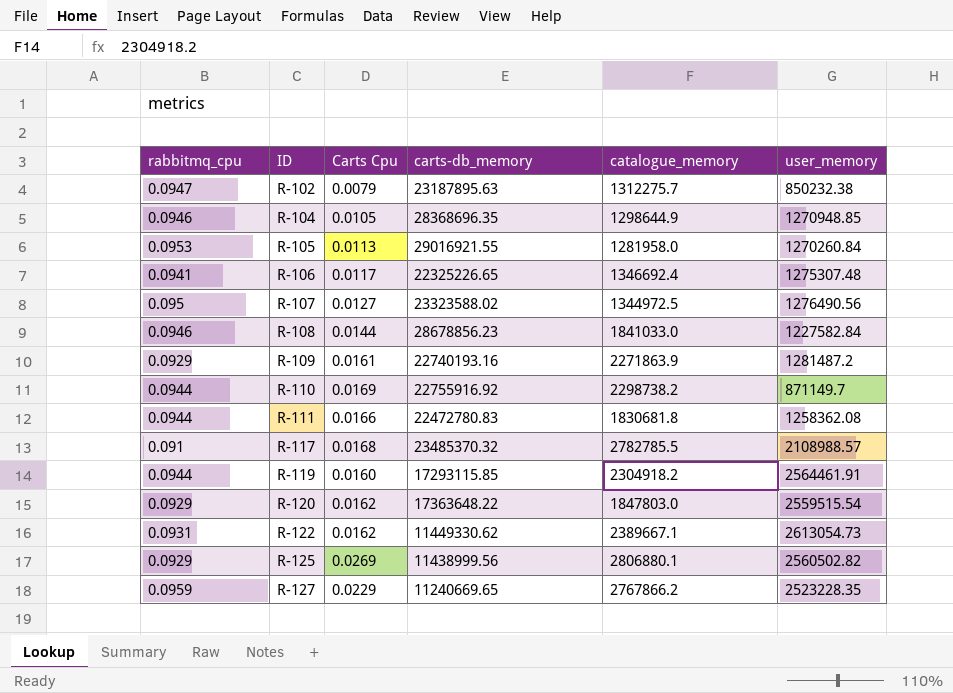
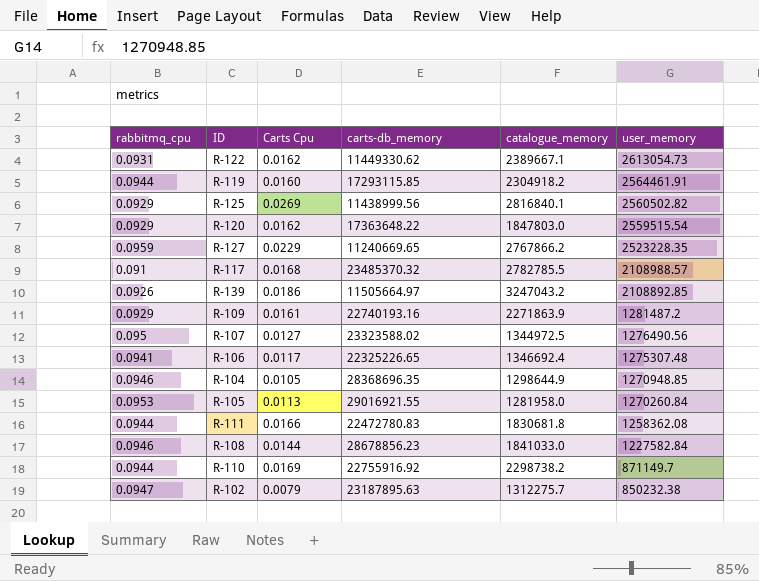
row order: ID ascending -> user_memory descending
R-125 | catalogue_memory: 2806880.1 -> 2816840.1
row R-139: none -> 0.0926 | 0.0186 | 11505664.97 | 3247043.2 | 2108892.85

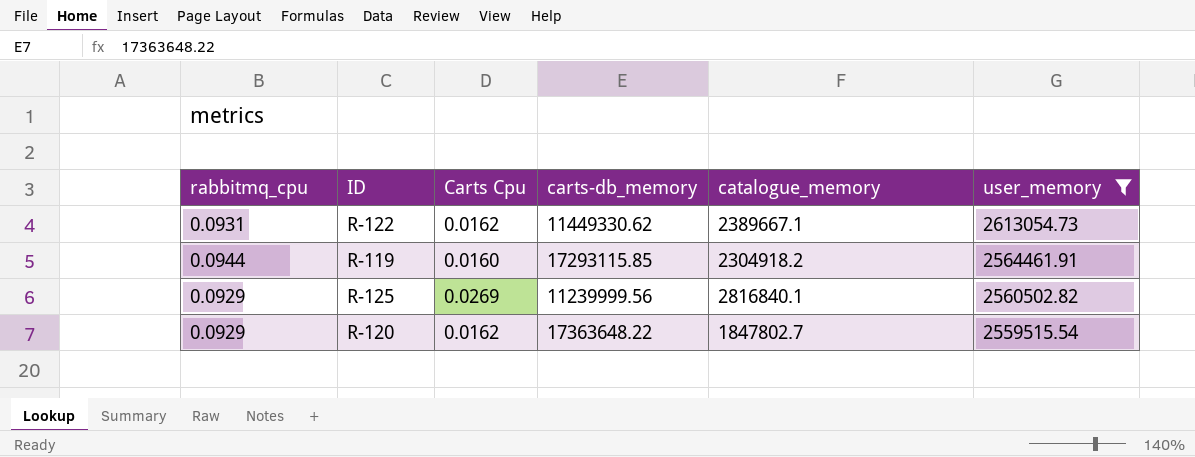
filter: none -> user_memory >= 2559515.54
R-125 | carts-db_memory: 11438999.56 -> 11239999.56
R-120 | catalogue_memory: 1847803.0 -> 1847802.7

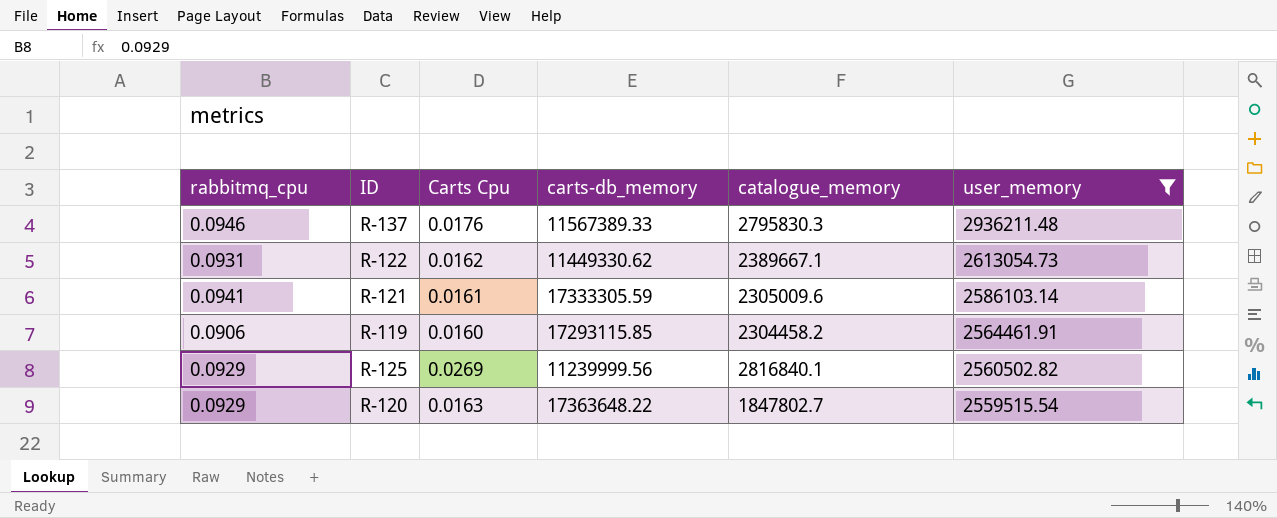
row R-137: none -> 0.0946 | 0.0176 | 11567389.33 | 2795830.3 | 2936211.48
row R-121: none -> 0.0941 | 0.0161 | 17333305.59 | 2305009.6 | 2586103.14
R-119 | rabbitmq_cpu: 0.0944 -> 0.0906
R-119 | catalogue_memory: 2304918.2 -> 2304458.2
R-120 | Carts Cpu: 0.0162 -> 0.0163

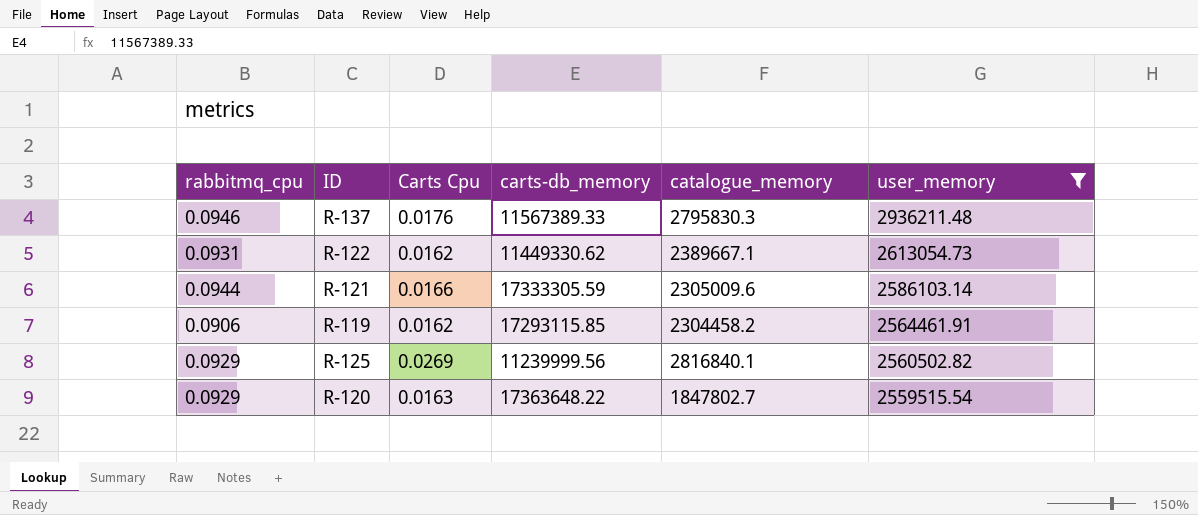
R-121 | rabbitmq_cpu: 0.0941 -> 0.0944
R-121 | Carts Cpu: 0.0161 -> 0.0166
R-119 | Carts Cpu: 0.0160 -> 0.0162

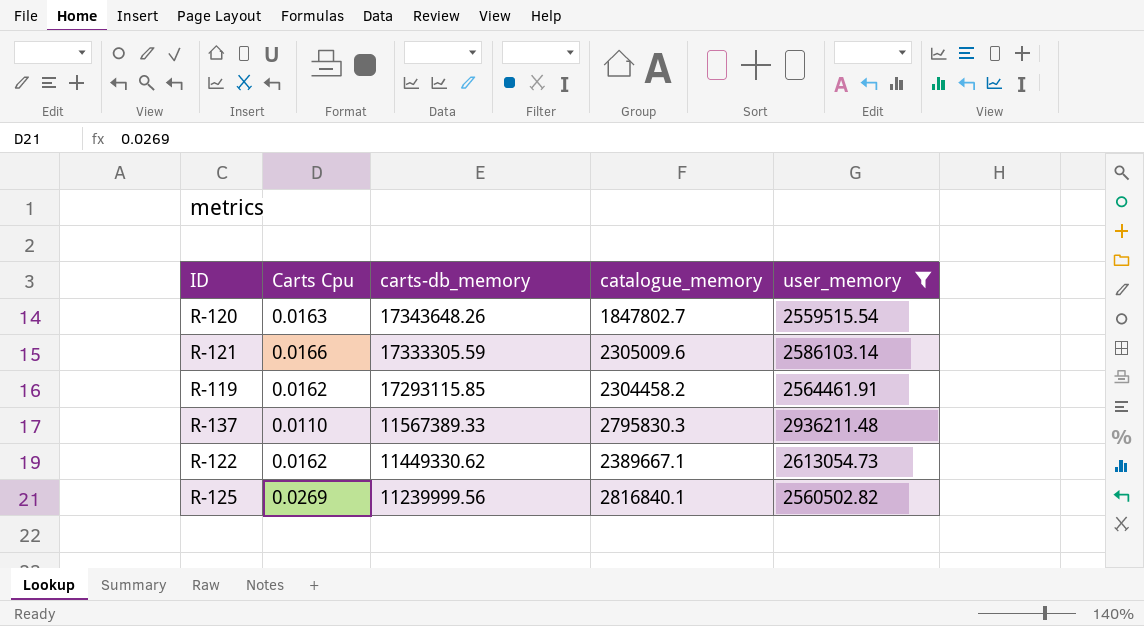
row order: user_memory descending -> carts-db_memory descending
column rabbitmq_cpu | position: 1 -> none
R-120 | carts-db_memory: 17363648.22 -> 17343648.26
R-137 | Carts Cpu: 0.0176 -> 0.0110

